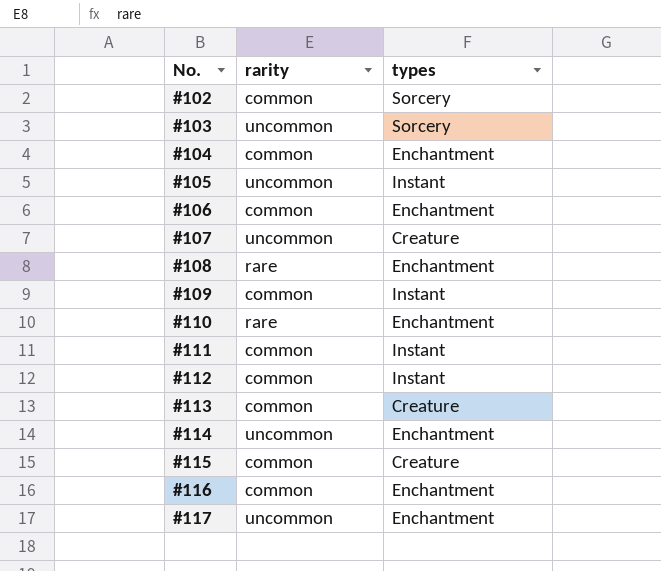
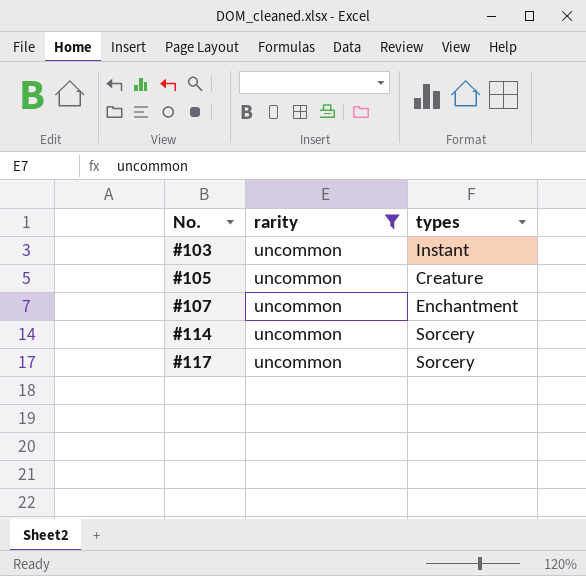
filter: none -> rarity = uncommon
#103 | types: Sorcery -> Instant
#105 | types: Instant -> Creature
#107 | types: Creature -> Enchantment
#114 | types: Enchantment -> Sorcery
#117 | types: Enchantment -> Sorcery

